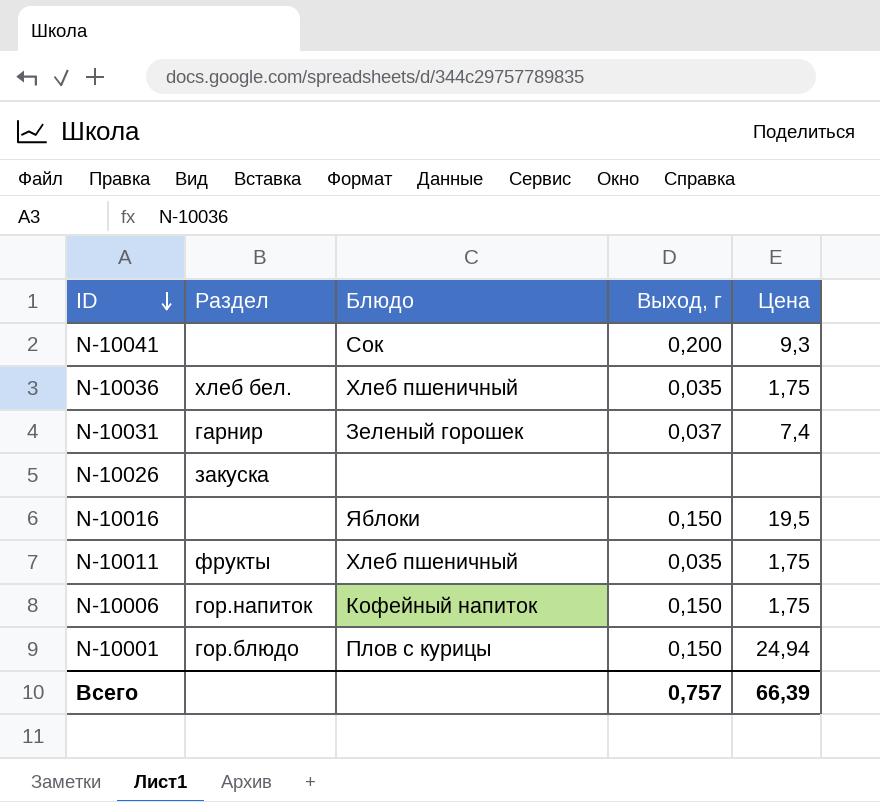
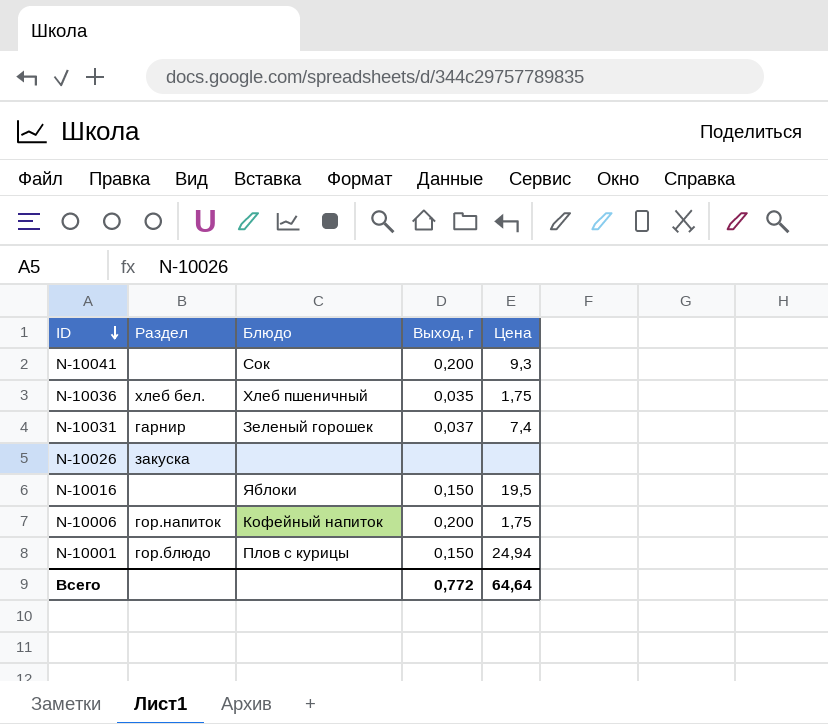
row N-10011: фрукты | Хлеб пшеничный | 0,035 | 1,75 -> none
N-10006 | Выход, г: 0,150 -> 0,200
Всего | Выход, г: 0,757 -> 0,772
Всего | Цена: 66,39 -> 64,64

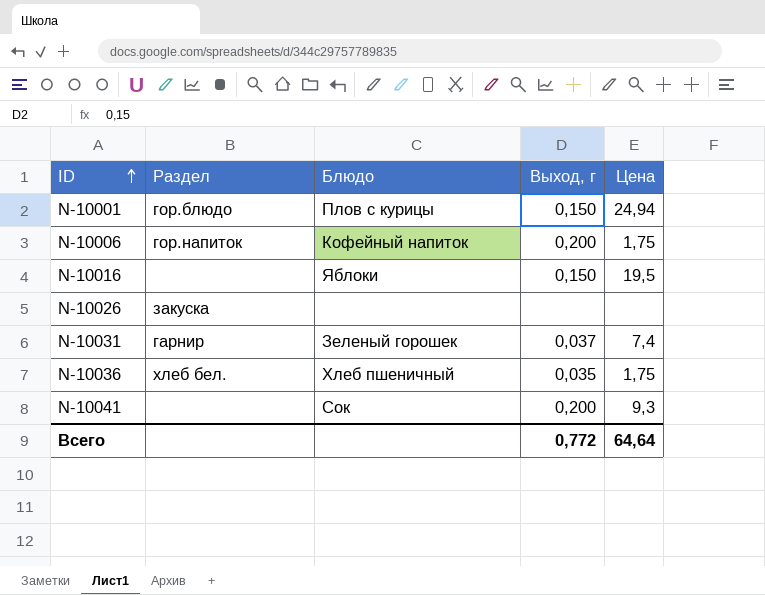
row order: ID descending -> ID ascending

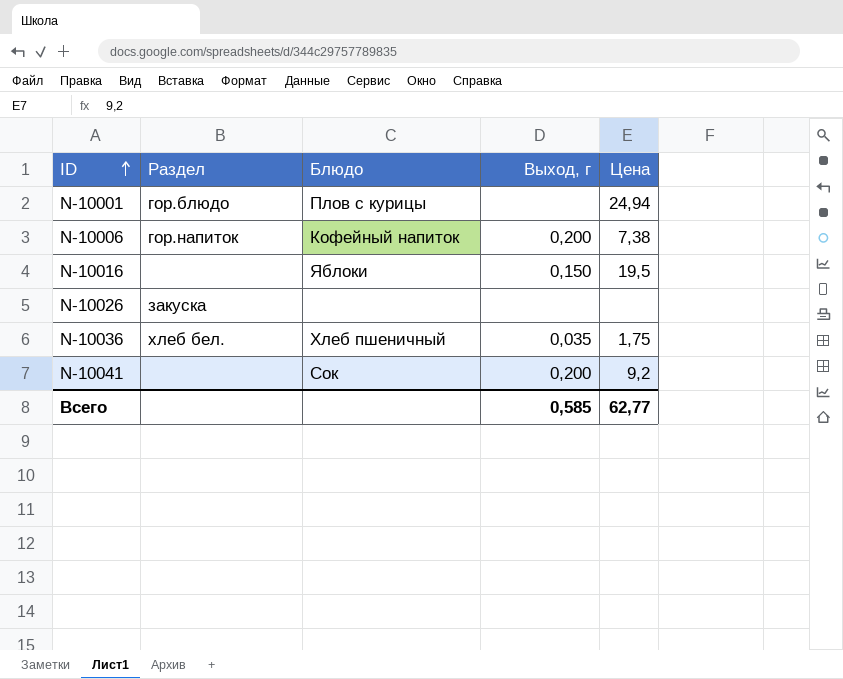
row N-10031: гарнир | Зеленый горошек | 0,037 | 7,4 -> none
N-10001 | Выход, г: 0,150 -> none
N-10006 | Цена: 1,75 -> 7,38
N-10041 | Цена: 9,3 -> 9,2
Всего | Выход, г: 0,772 -> 0,585
Всего | Цена: 64,64 -> 62,77

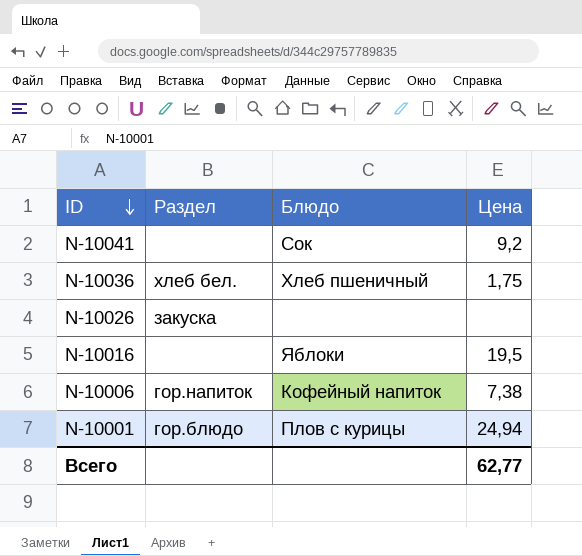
row order: ID ascending -> ID descending
column Выход, г | position: 4 -> none

